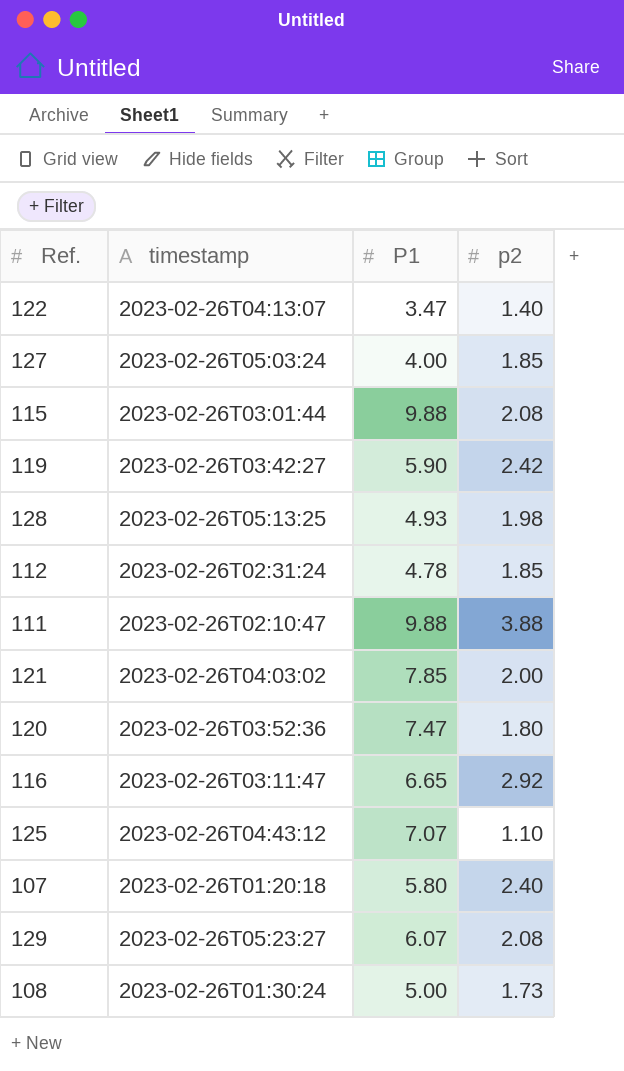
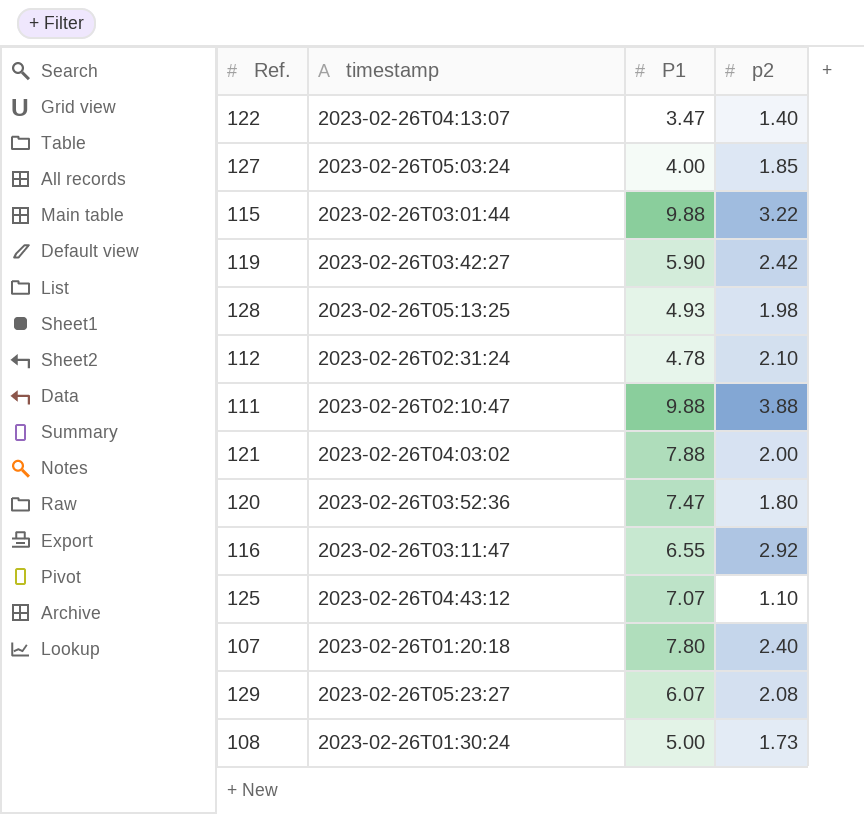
115 | p2: 2.08 -> 3.22
112 | p2: 1.85 -> 2.10
121 | P1: 7.85 -> 7.88
116 | P1: 6.65 -> 6.55
107 | P1: 5.80 -> 7.80

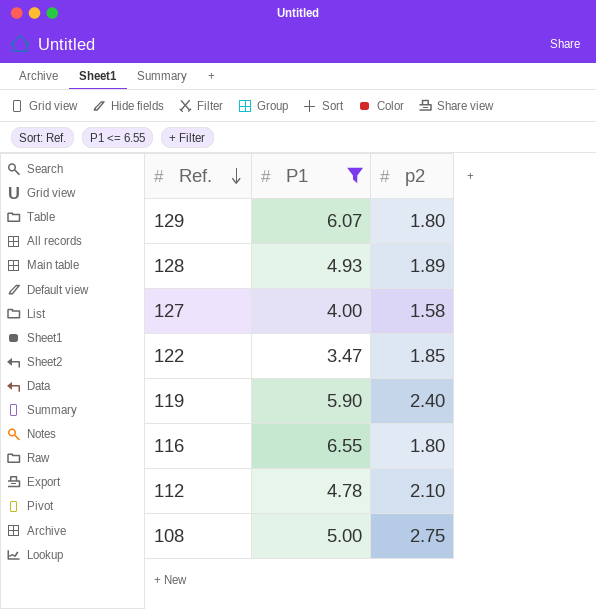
filter: none -> P1 <= 6.55
row order: none -> Ref. descending
column timestamp | position: 2 -> none
129 | p2: 2.08 -> 1.80
128 | p2: 1.98 -> 1.89
127 | p2: 1.85 -> 1.58
122 | p2: 1.40 -> 1.85
119 | p2: 2.42 -> 2.40
116 | p2: 2.92 -> 1.80
108 | p2: 1.73 -> 2.75

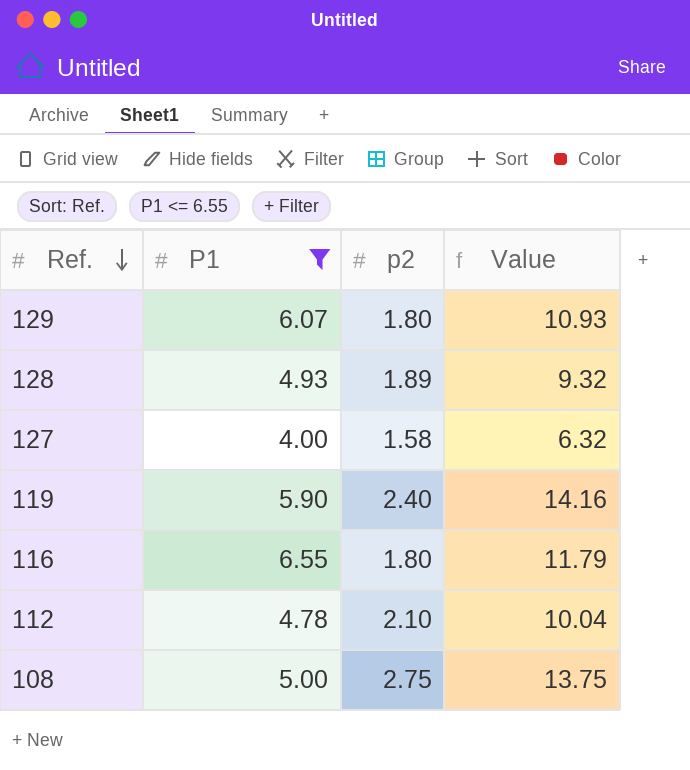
column Value | formula: none -> [P1] * [p2]
row 122: 3.47 | 1.85 -> none

